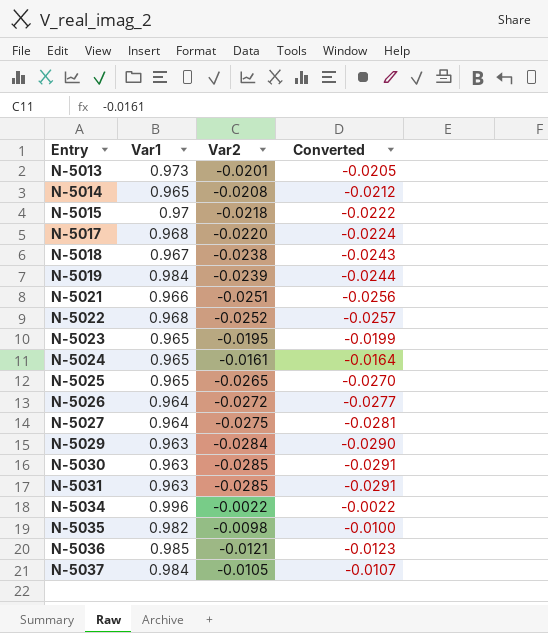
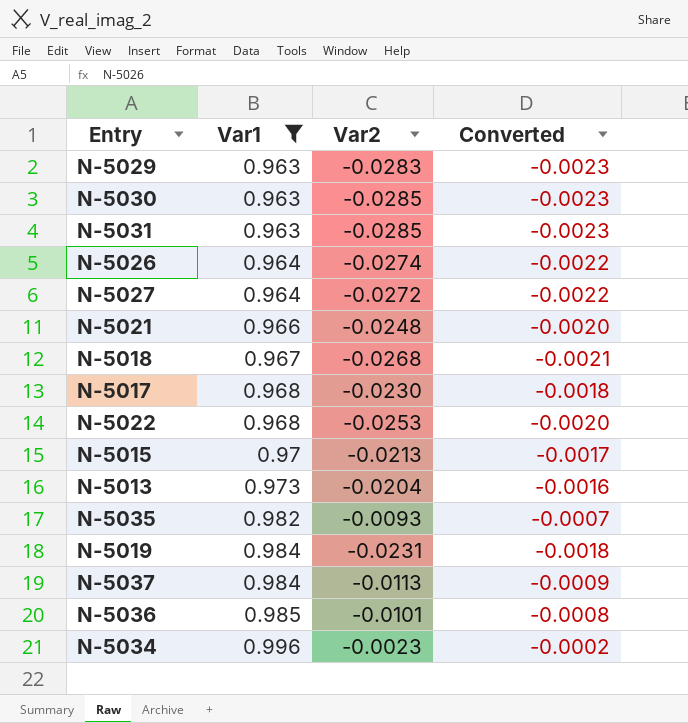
filter: none -> Var1 != 0.965
row order: Entry ascending -> Var1 ascending
column Converted | formula: [Var2] * 1.02 -> [Var2] * 0.08
N-5029 | Var2: -0.0284 -> -0.0283
N-5026 | Var2: -0.0272 -> -0.0274
N-5027 | Var2: -0.0275 -> -0.0272
N-5021 | Var2: -0.0251 -> -0.0248
N-5018 | Var2: -0.0238 -> -0.0268
N-5017 | Var2: -0.0220 -> -0.0230
N-5022 | Var2: -0.0252 -> -0.0253
N-5015 | Var2: -0.0218 -> -0.0213
N-5013 | Var2: -0.0201 -> -0.0204
N-5035 | Var2: -0.0098 -> -0.0093
N-5019 | Var2: -0.0239 -> -0.0231
N-5037 | Var2: -0.0105 -> -0.0113
N-5036 | Var2: -0.0121 -> -0.0101
N-5034 | Var2: -0.0022 -> -0.0023

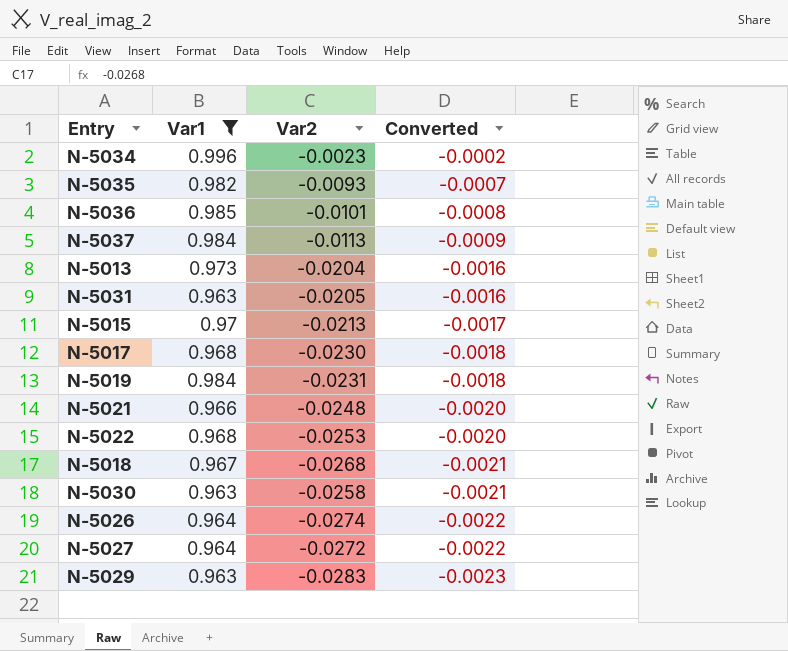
row order: Var1 ascending -> Converted descending
N-5031 | Var2: -0.0285 -> -0.0205
N-5031 | Converted: -0.0023 -> -0.0016
N-5030 | Var2: -0.0285 -> -0.0258
N-5030 | Converted: -0.0023 -> -0.0021

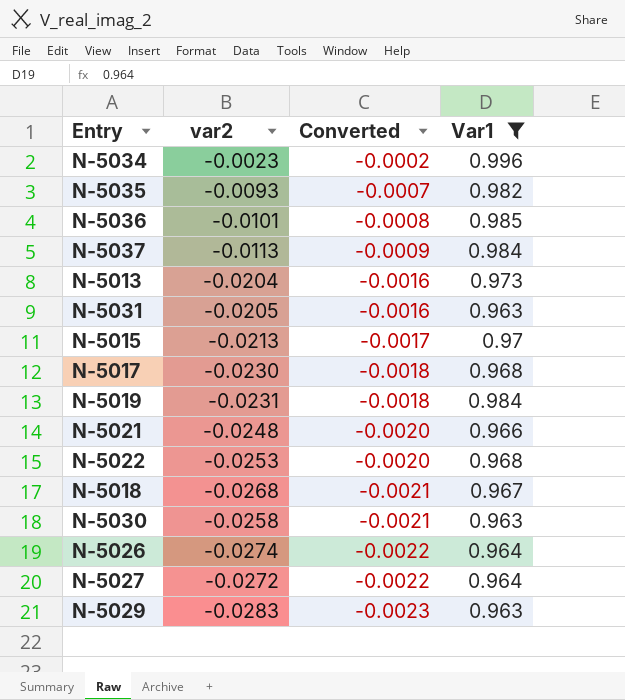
column name: Var2 -> var2
column Var1 | position: 2 -> 4

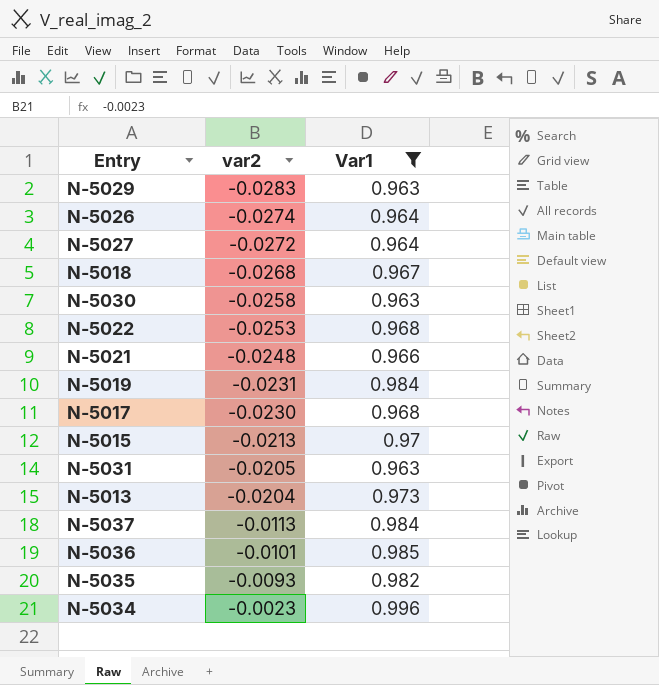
row order: Converted descending -> var2 ascending
column Converted | formula: [var2] * 0.08 -> none

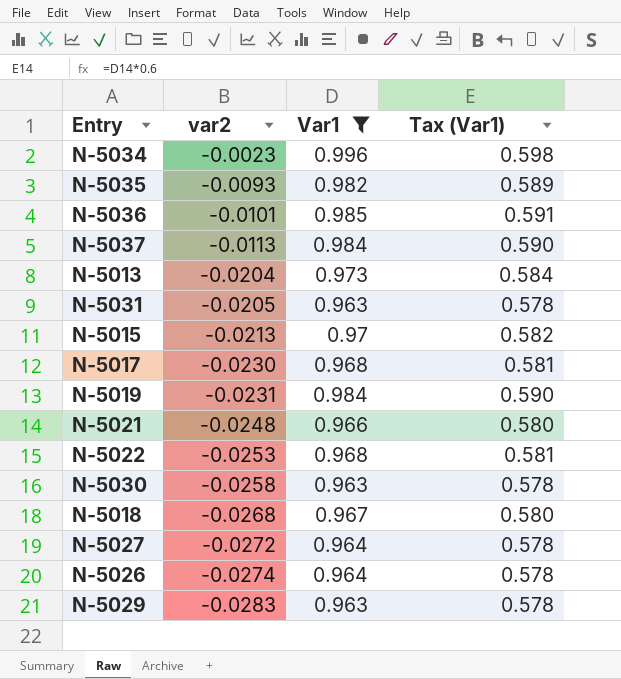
row order: var2 ascending -> var2 descending
column Tax (Var1) | formula: none -> [Var1] * 0.6

